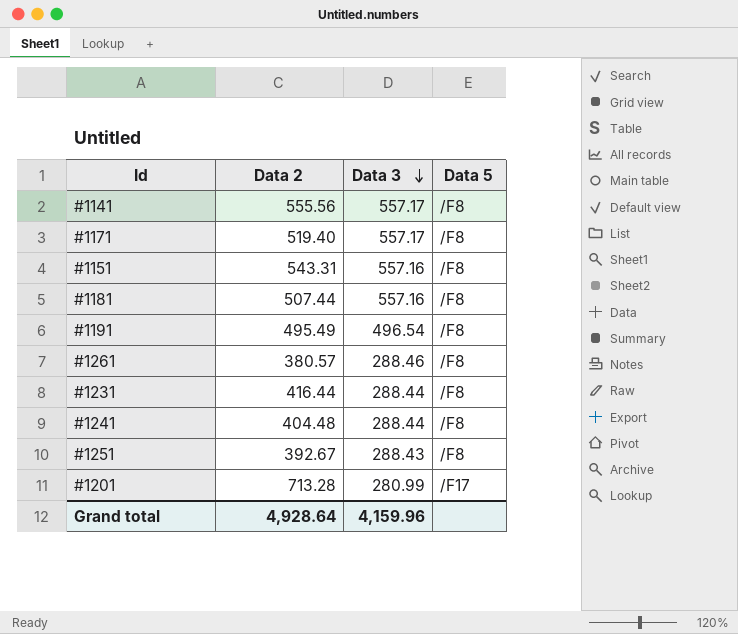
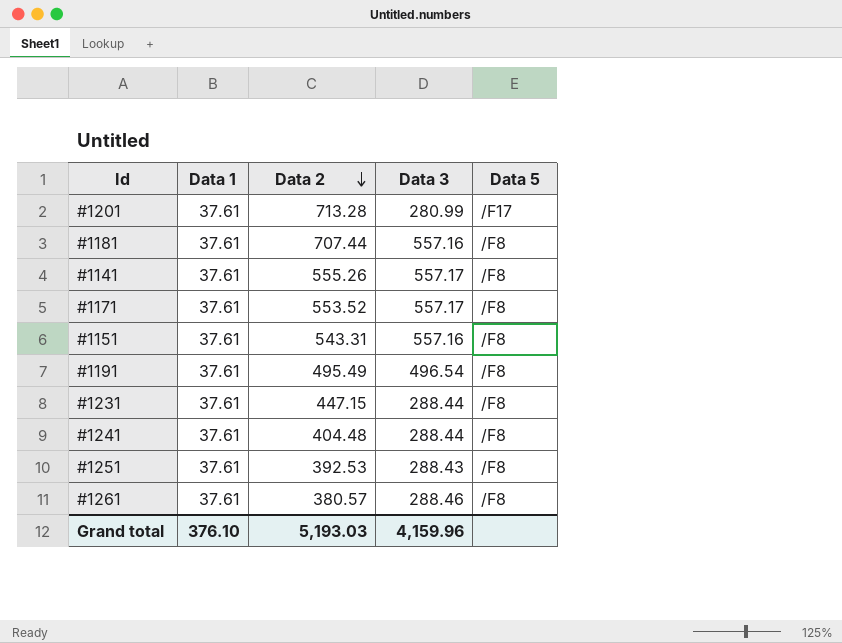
row order: Data 3 descending -> Data 2 descending
column Data 1 | position: none -> 2
#1181 | Data 2: 507.44 -> 707.44
#1141 | Data 2: 555.56 -> 555.26
#1171 | Data 2: 519.40 -> 553.52
#1231 | Data 2: 416.44 -> 447.15
#1251 | Data 2: 392.67 -> 392.53
Grand total | Data 2: 4,928.64 -> 5,193.03

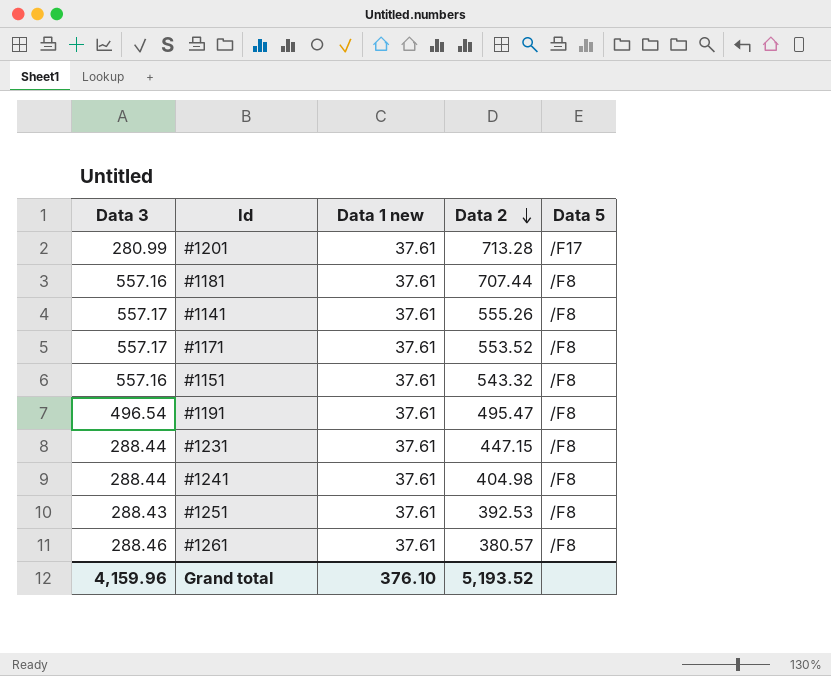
column Data 3 | position: 4 -> 1
column name: Data 1 -> Data 1 new
#1151 | Data 2: 543.31 -> 543.32
#1191 | Data 2: 495.49 -> 495.47
#1241 | Data 2: 404.48 -> 404.98
Grand total | Data 2: 5,193.03 -> 5,193.52

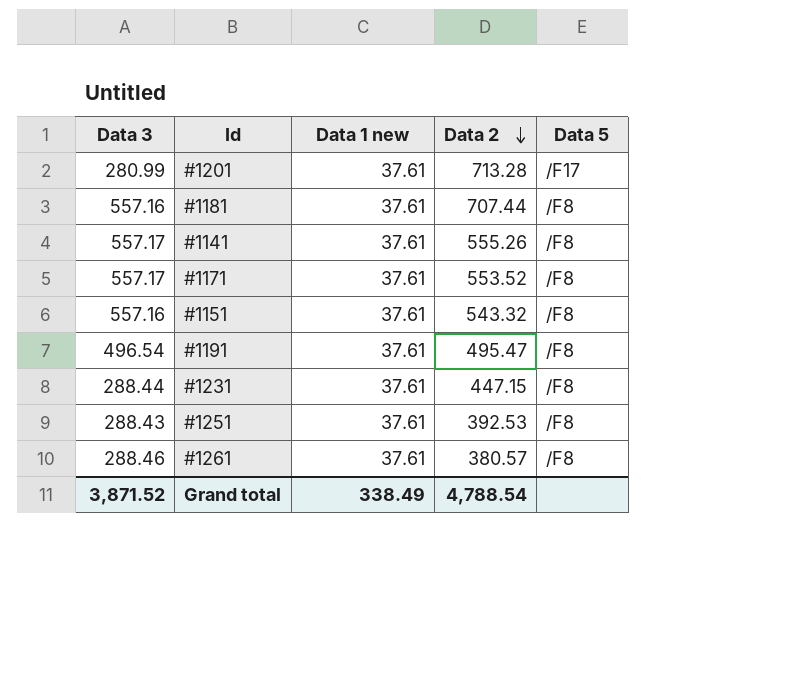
row #1241: 288.44 | 37.61 | 404.98 | /F8 -> none
Grand total | Data 3: 4,159.96 -> 3,871.52
Grand total | Data 1 new: 376.10 -> 338.49
Grand total | Data 2: 5,193.52 -> 4,788.54

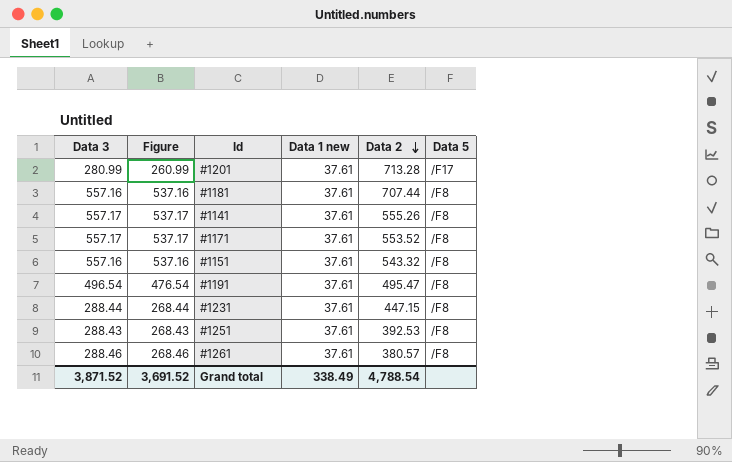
column Figure | formula: none -> [Data 3] - 20

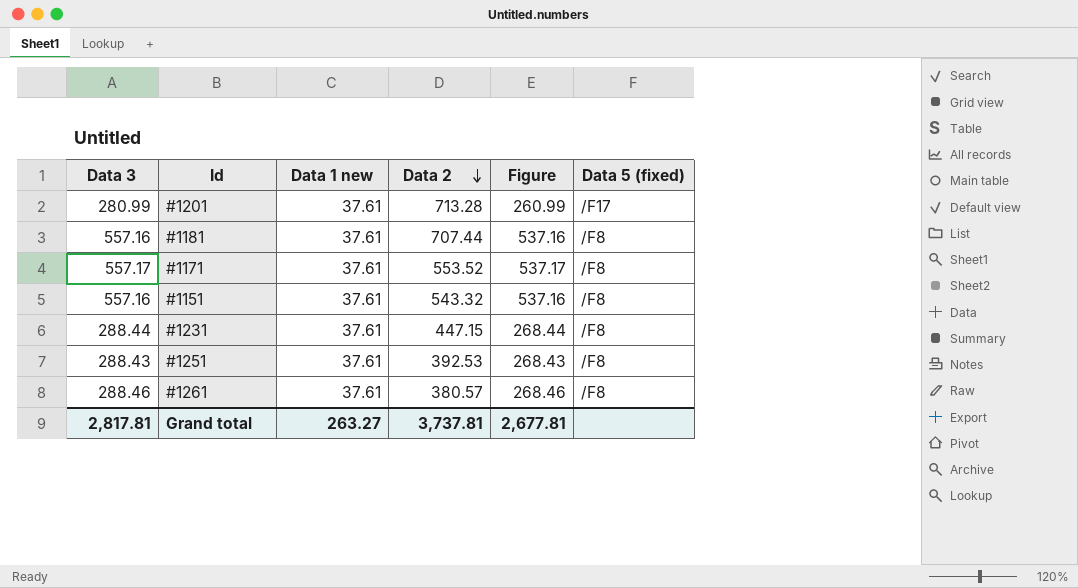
column Figure | position: 2 -> 5
column name: Data 5 -> Data 5 (fixed)
row #1141: 557.17 | 537.17 | 37.61 | 555.26 | /F8 -> none
row #1191: 496.54 | 476.54 | 37.61 | 495.47 | /F8 -> none
Grand total | Data 3: 3,871.52 -> 2,817.81
Grand total | Data 1 new: 338.49 -> 263.27
Grand total | Data 2: 4,788.54 -> 3,737.81
Grand total | Figure: 3,691.52 -> 2,677.81

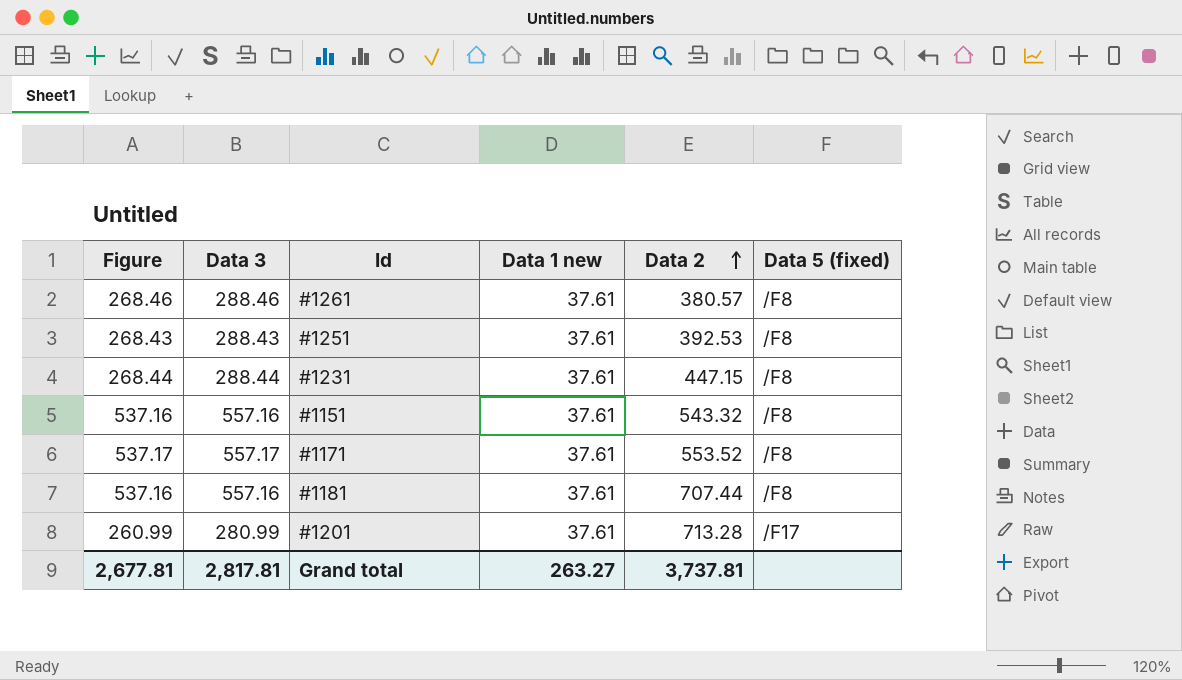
row order: Data 2 descending -> Data 2 ascending
column Figure | position: 5 -> 1

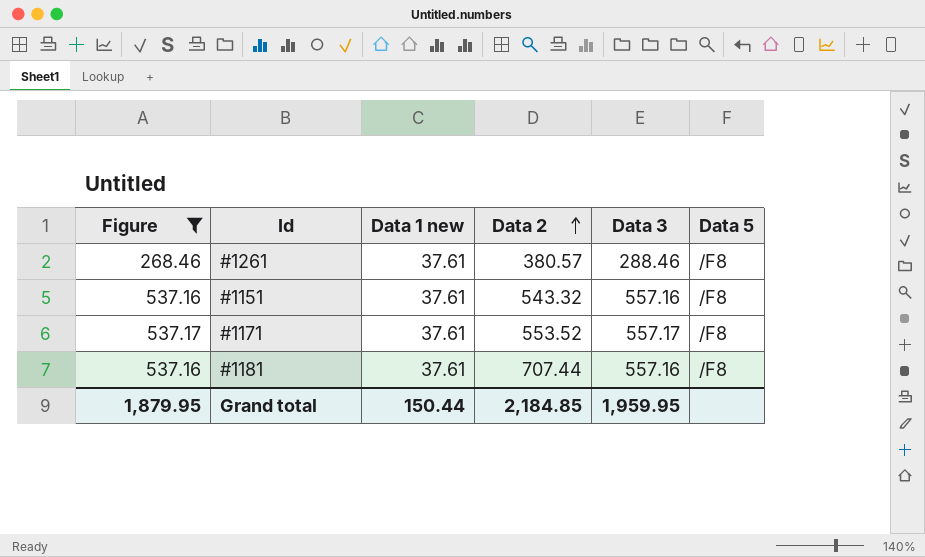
filter: none -> Figure >= 268.46
column Data 3 | position: 2 -> 5
column name: Data 5 (fixed) -> Data 5
Grand total | Figure: 2,677.81 -> 1,879.95
Grand total | Data 1 new: 263.27 -> 150.44
Grand total | Data 2: 3,737.81 -> 2,184.85
Grand total | Data 3: 2,817.81 -> 1,959.95

